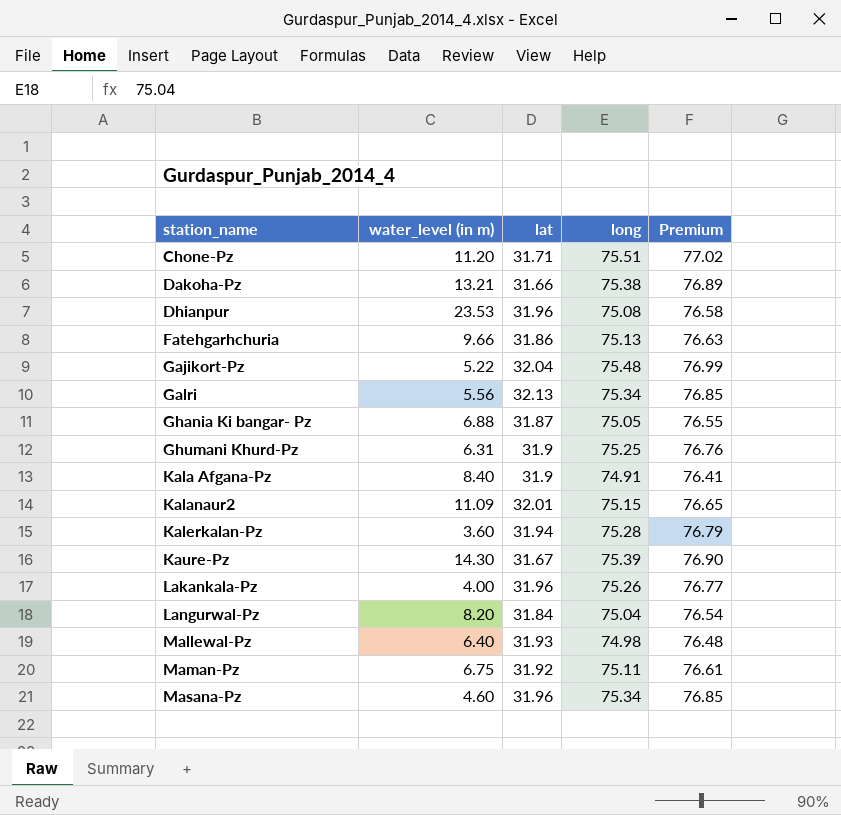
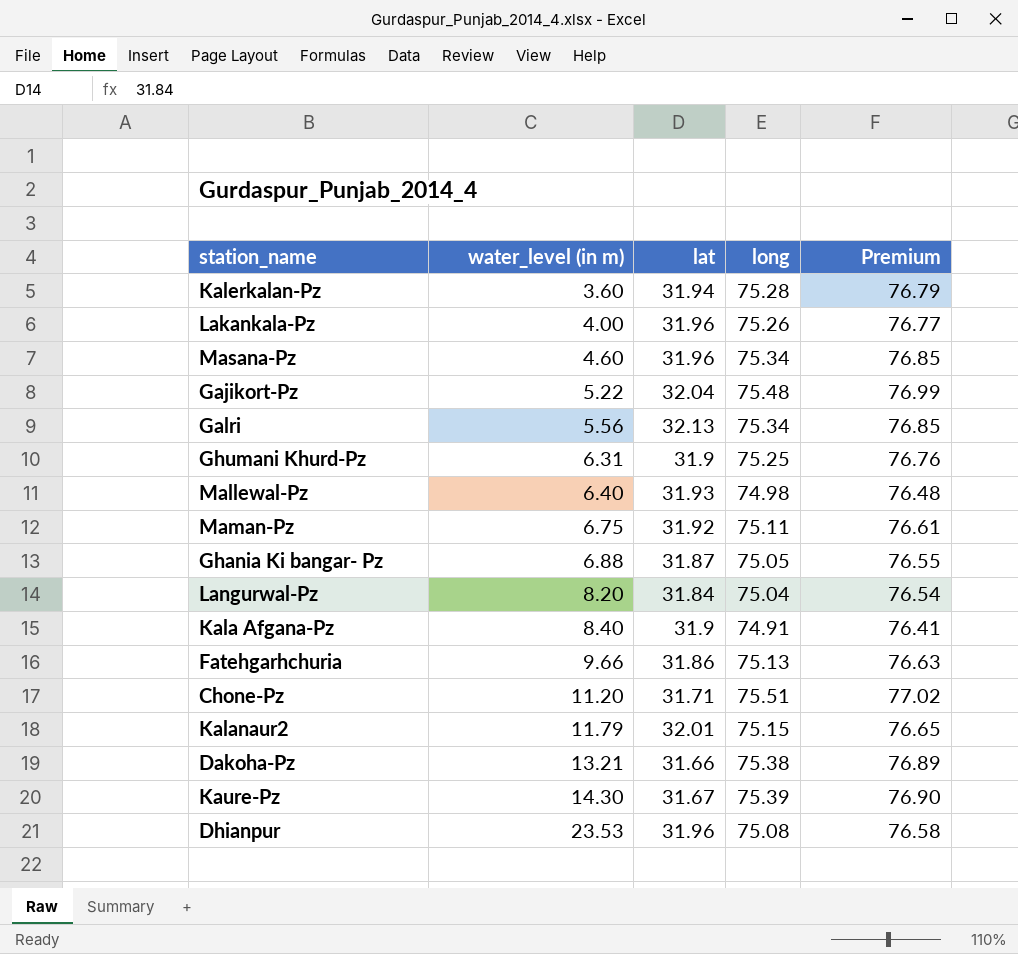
row order: station_name ascending -> water_level (in m) ascending
Kalanaur2 | water_level (in m): 11.09 -> 11.79

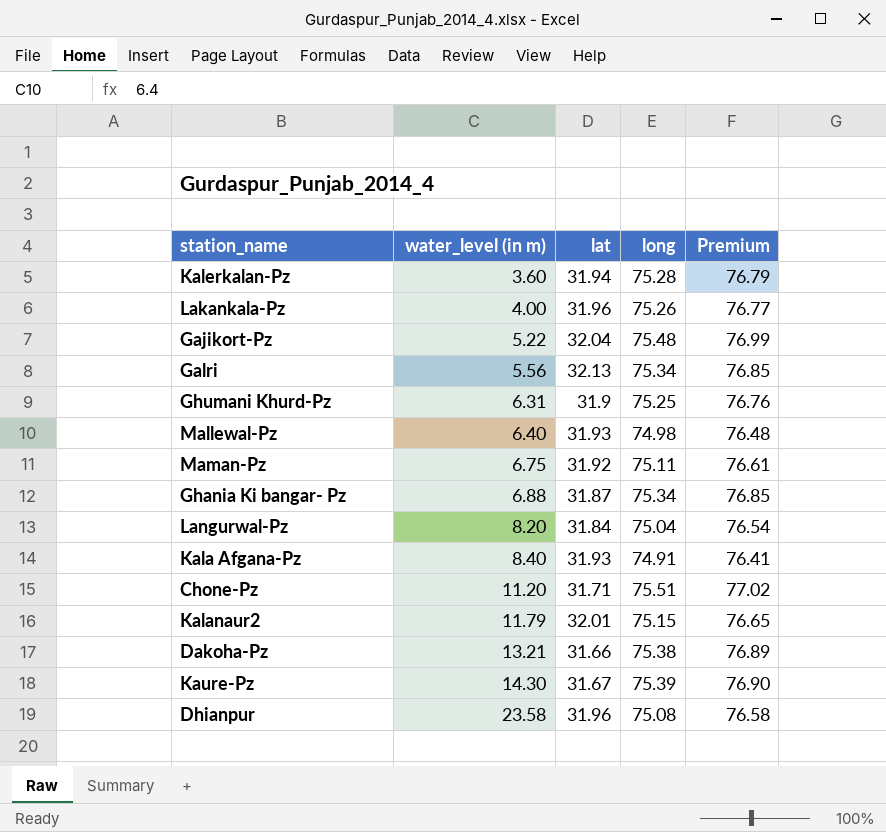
row Masana-Pz: 4.60 | 31.96 | 75.34 | 76.85 -> none
row Fatehgarhchuria: 9.66 | 31.86 | 75.13 | 76.63 -> none
Ghania Ki bangar- Pz | long: 75.05 -> 75.34
Ghania Ki bangar- Pz | Premium: 76.55 -> 76.85
Kala Afgana-Pz | lat: 31.9 -> 31.93
Dhianpur | water_level (in m): 23.53 -> 23.58

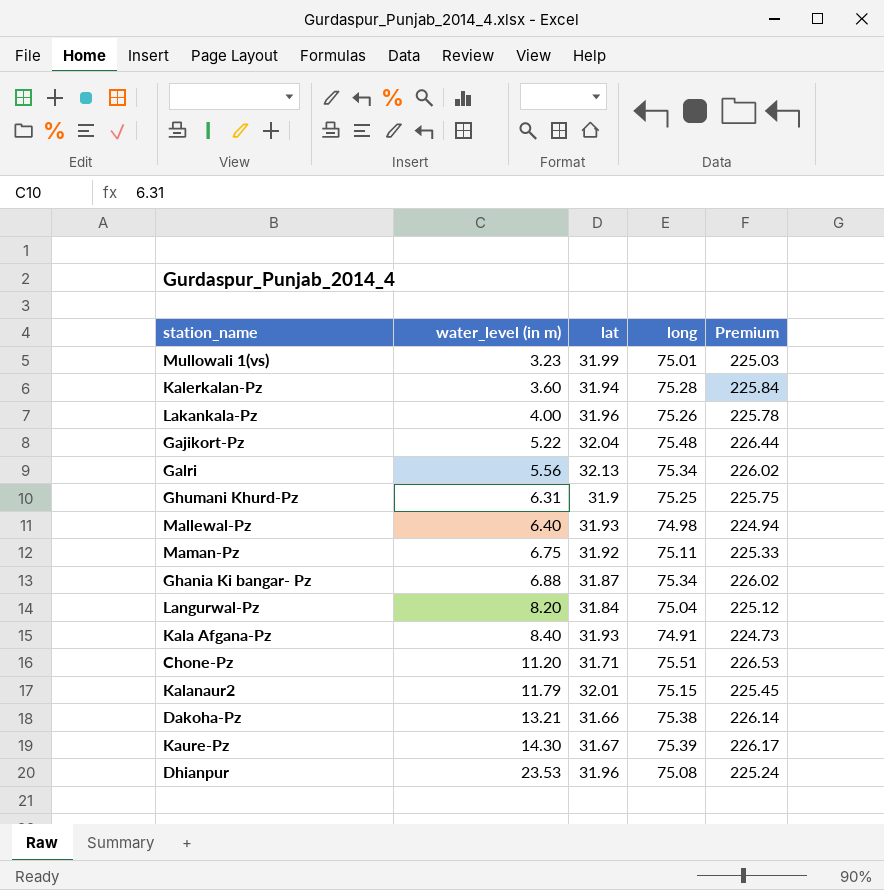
column Premium | formula: [long] * 1.02 -> [long] * 3
row Mullowali 1(vs): none -> 3.23 | 31.99 | 75.01 | 225.03
Dhianpur | water_level (in m): 23.58 -> 23.53

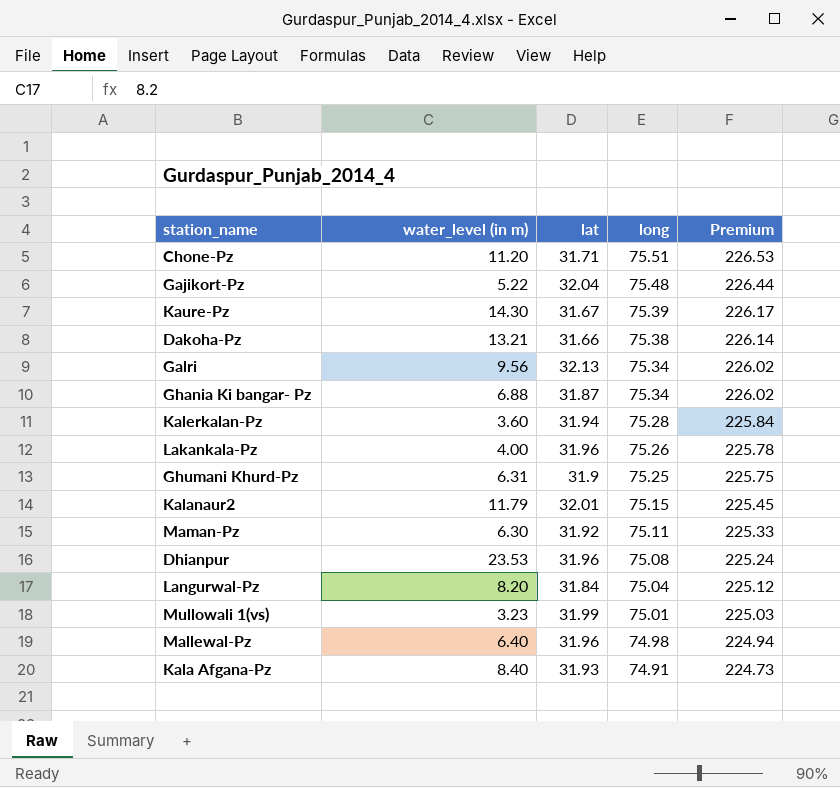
row order: water_level (in m) ascending -> long descending
Galri | water_level (in m): 5.56 -> 9.56
Maman-Pz | water_level (in m): 6.75 -> 6.30
Mallewal-Pz | lat: 31.93 -> 31.96

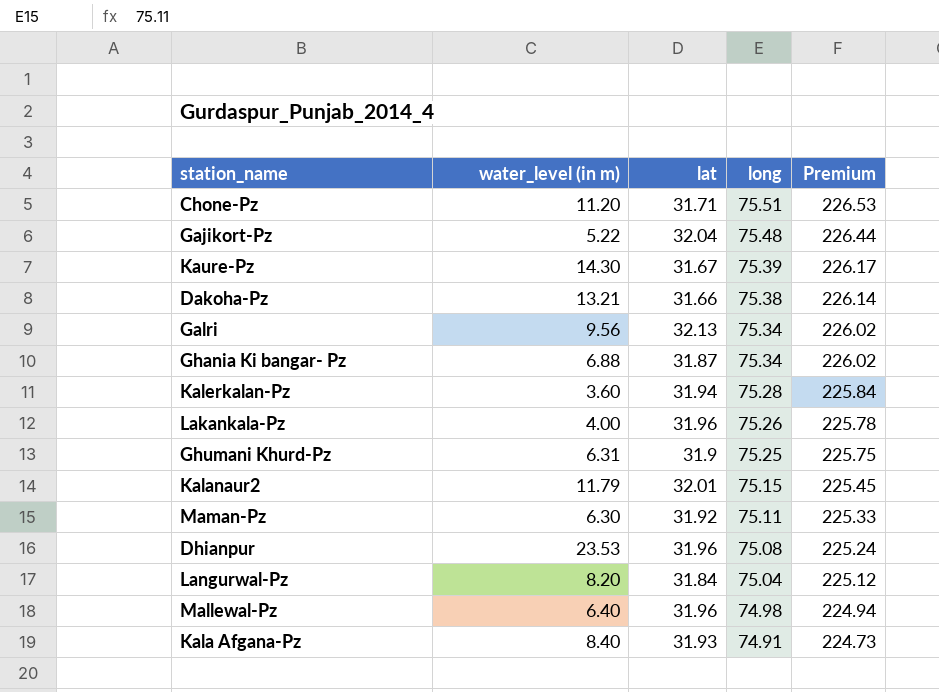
row Mullowali 1(vs): 3.23 | 31.99 | 75.01 | 225.03 -> none

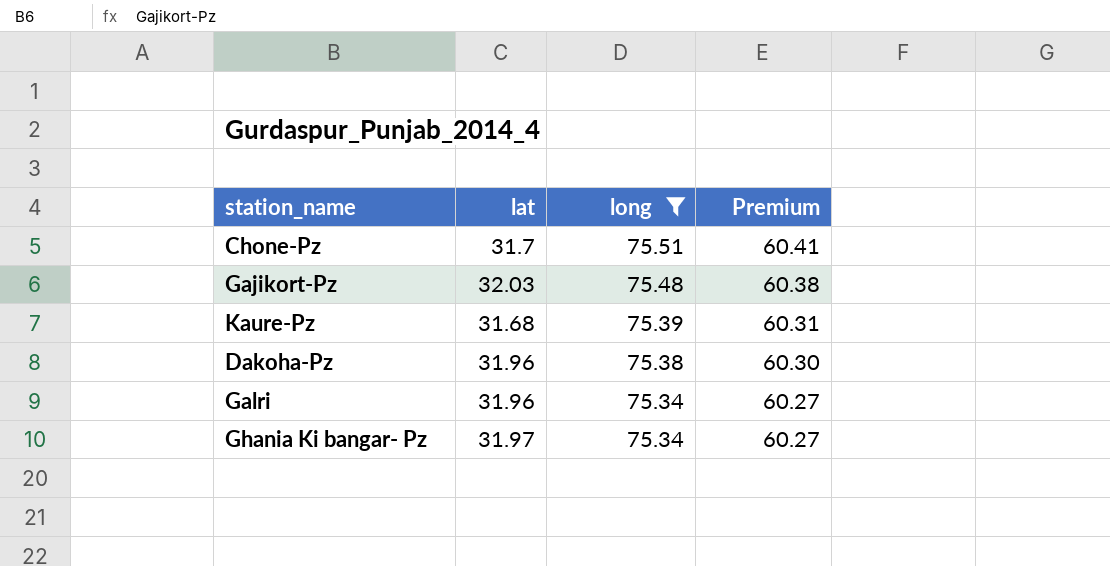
filter: none -> long >= 75.34
column water_level (in m) | position: 2 -> none
column Premium | formula: [long] * 3 -> [long] * 0.8
Chone-Pz | lat: 31.71 -> 31.7
Gajikort-Pz | lat: 32.04 -> 32.03
Kaure-Pz | lat: 31.67 -> 31.68
Dakoha-Pz | lat: 31.66 -> 31.96
Galri | lat: 32.13 -> 31.96
Ghania Ki bangar- Pz | lat: 31.87 -> 31.97

